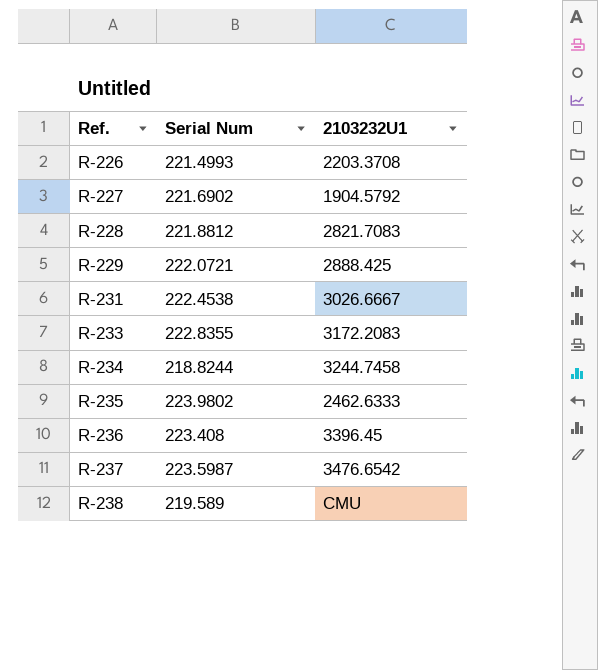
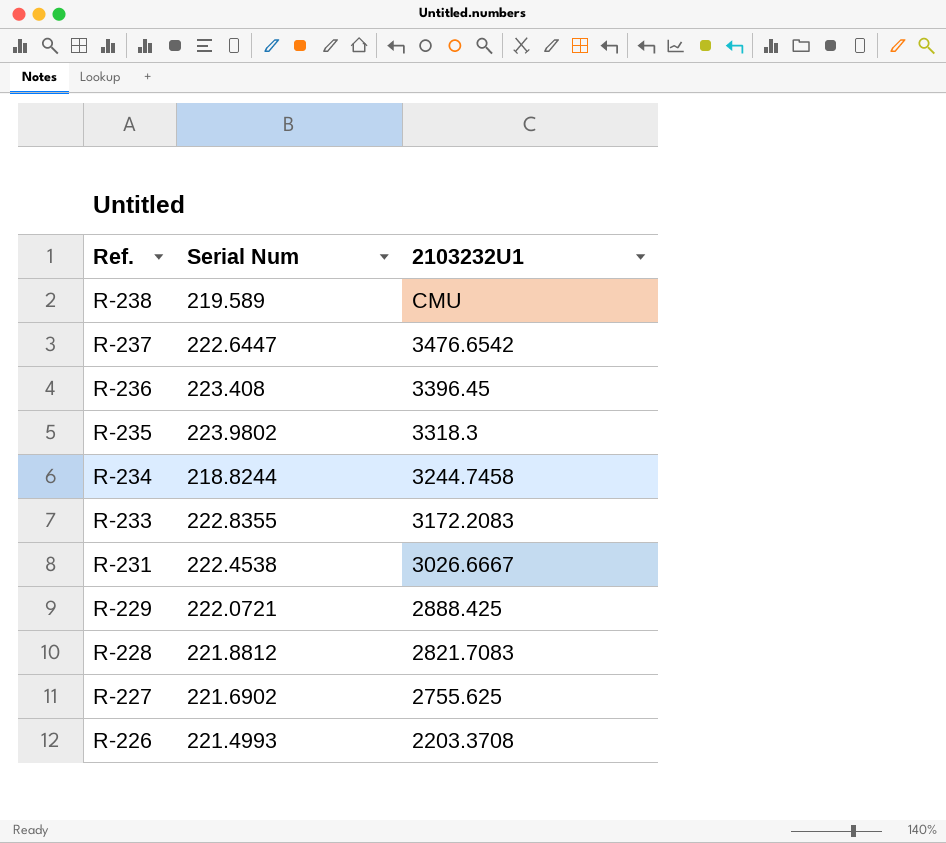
row order: Ref. ascending -> Ref. descending
R-237 | Serial Num: 223.5987 -> 222.6447
R-235 | 2103232U1: 2462.6333 -> 3318.3
R-227 | 2103232U1: 1904.5792 -> 2755.625

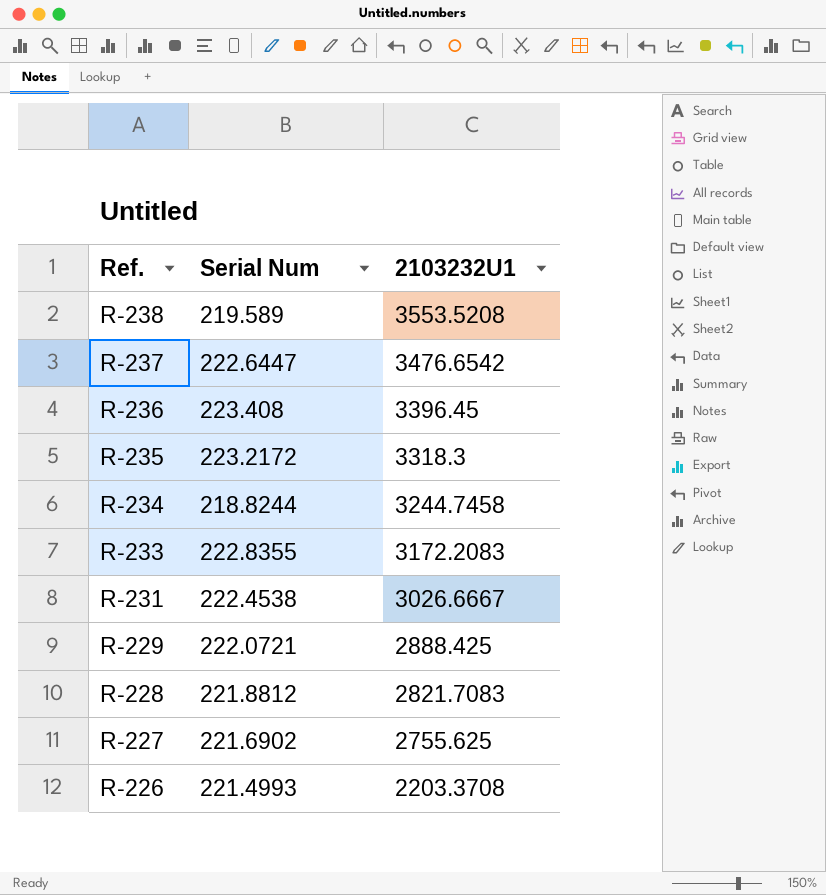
R-238 | 2103232U1: CMU -> 3553.5208
R-235 | Serial Num: 223.9802 -> 223.2172

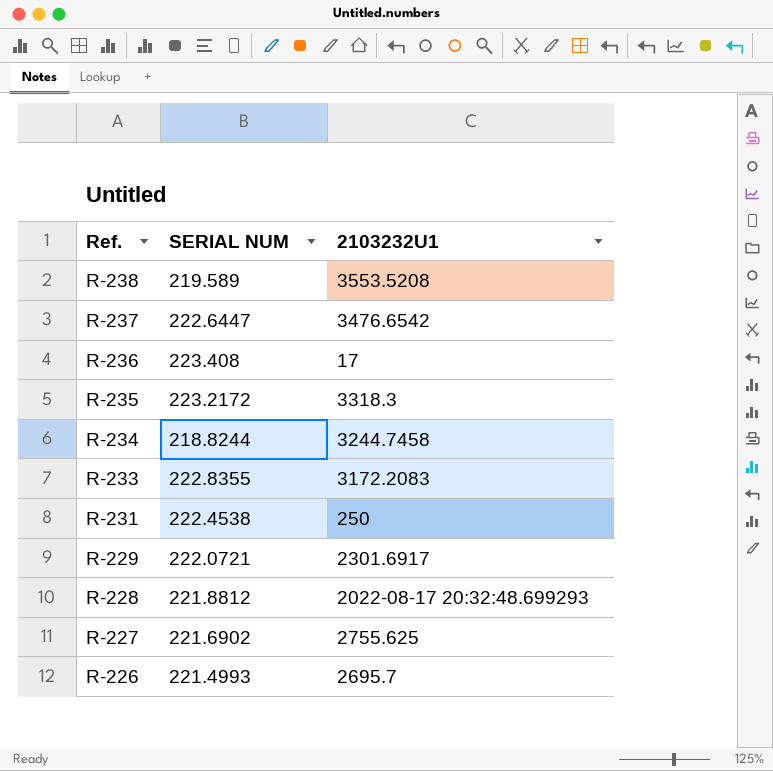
column name: Serial Num -> SERIAL NUM
R-236 | 2103232U1: 3396.45 -> 17
R-231 | 2103232U1: 3026.6667 -> 250
R-229 | 2103232U1: 2888.425 -> 2301.6917
R-228 | 2103232U1: 2821.7083 -> 2022-08-17 20:32:48.699293
R-226 | 2103232U1: 2203.3708 -> 2695.7

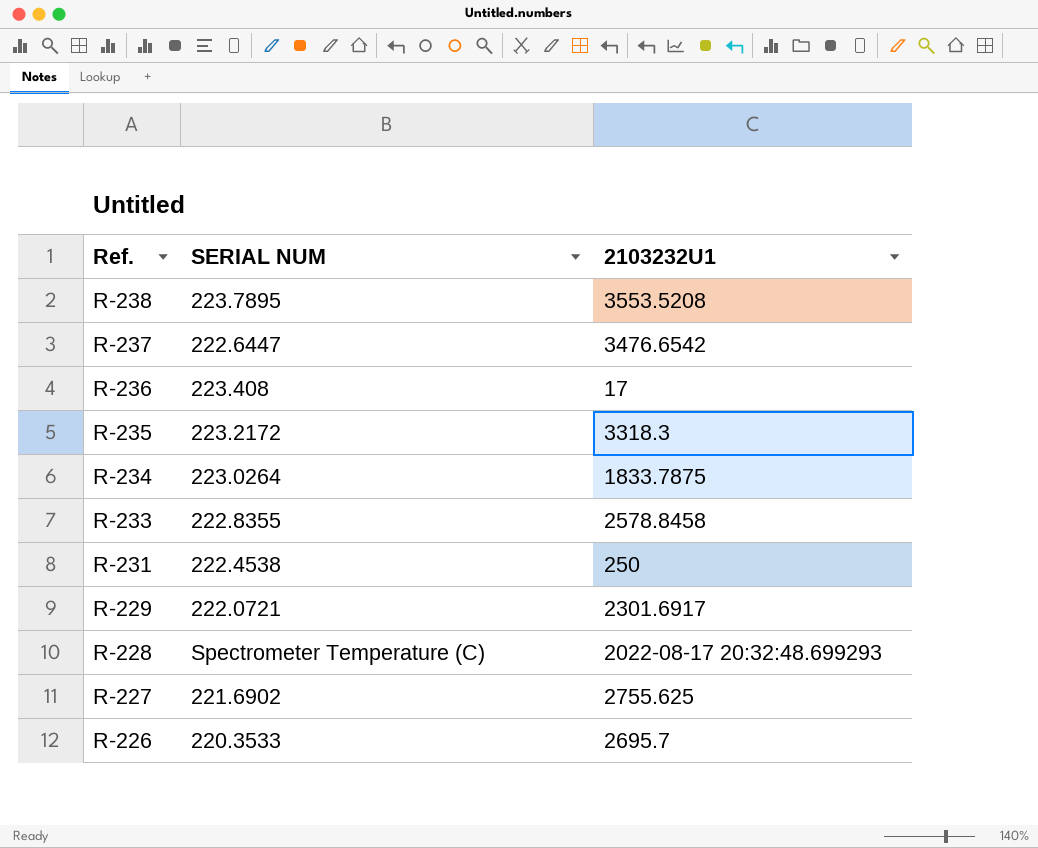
R-238 | SERIAL NUM: 219.589 -> 223.7895
R-234 | SERIAL NUM: 218.8244 -> 223.0264
R-234 | 2103232U1: 3244.7458 -> 1833.7875
R-233 | 2103232U1: 3172.2083 -> 2578.8458
R-228 | SERIAL NUM: 221.8812 -> Spectrometer Temperature (C)
R-226 | SERIAL NUM: 221.4993 -> 220.3533

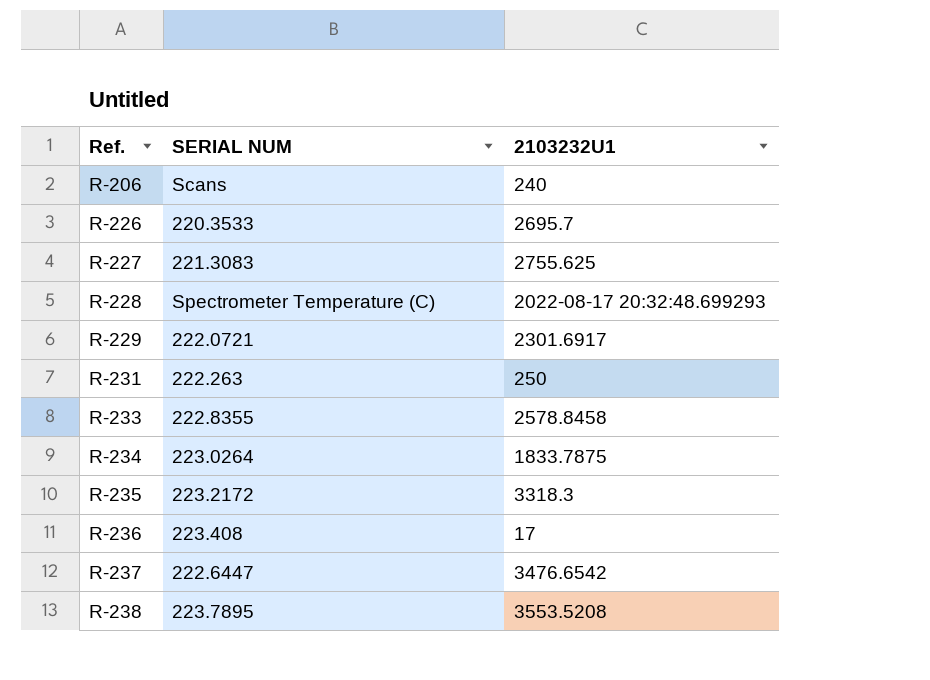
row order: Ref. descending -> Ref. ascending
row R-206: none -> Scans | 240
R-227 | SERIAL NUM: 221.6902 -> 221.3083
R-231 | SERIAL NUM: 222.4538 -> 222.263

